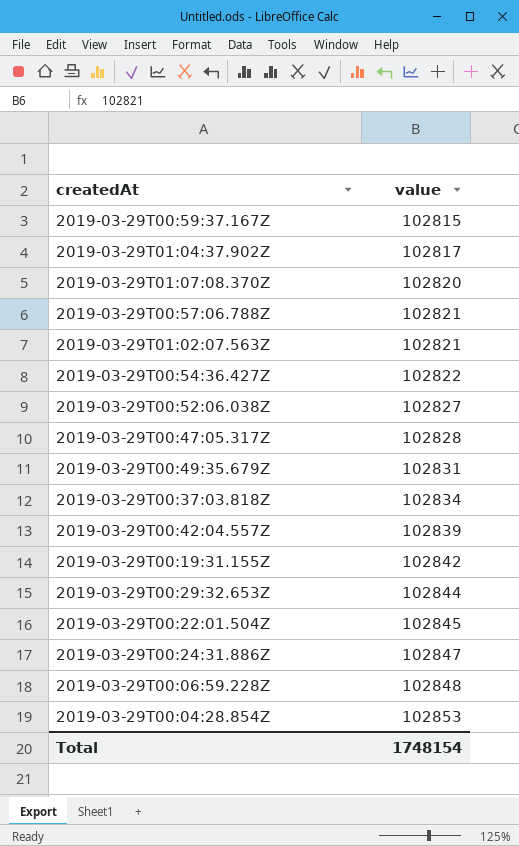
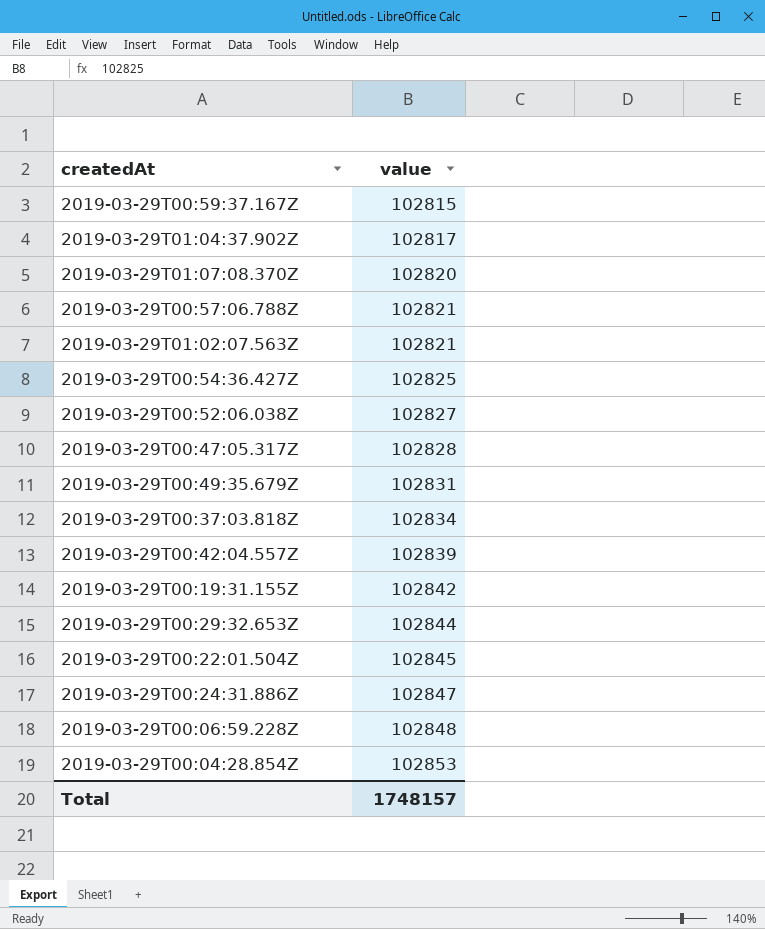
2019-03-29T00:54:36.427Z | value: 102822 -> 102825
Total | value: 1748154 -> 1748157

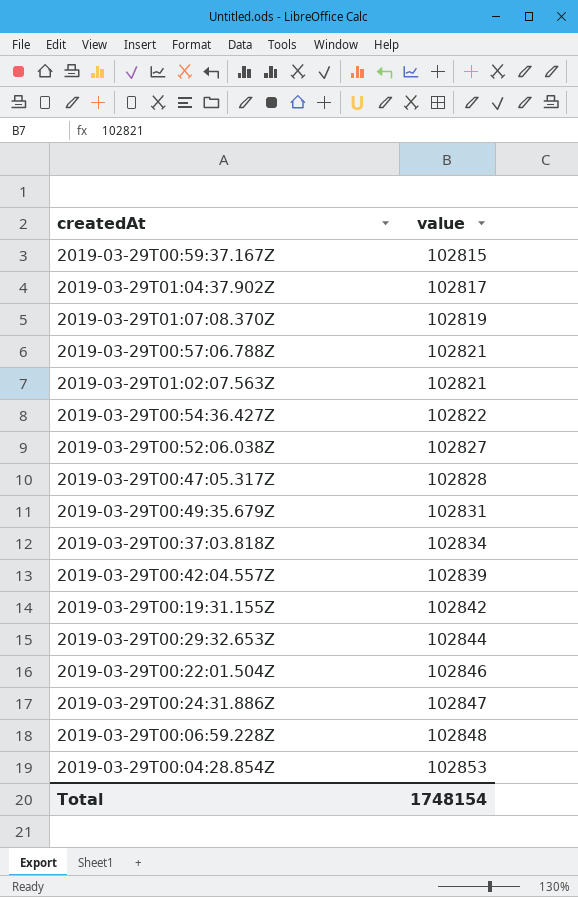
2019-03-29T01:07:08.370Z | value: 102820 -> 102819
2019-03-29T00:54:36.427Z | value: 102825 -> 102822
2019-03-29T00:22:01.504Z | value: 102845 -> 102846
Total | value: 1748157 -> 1748154

